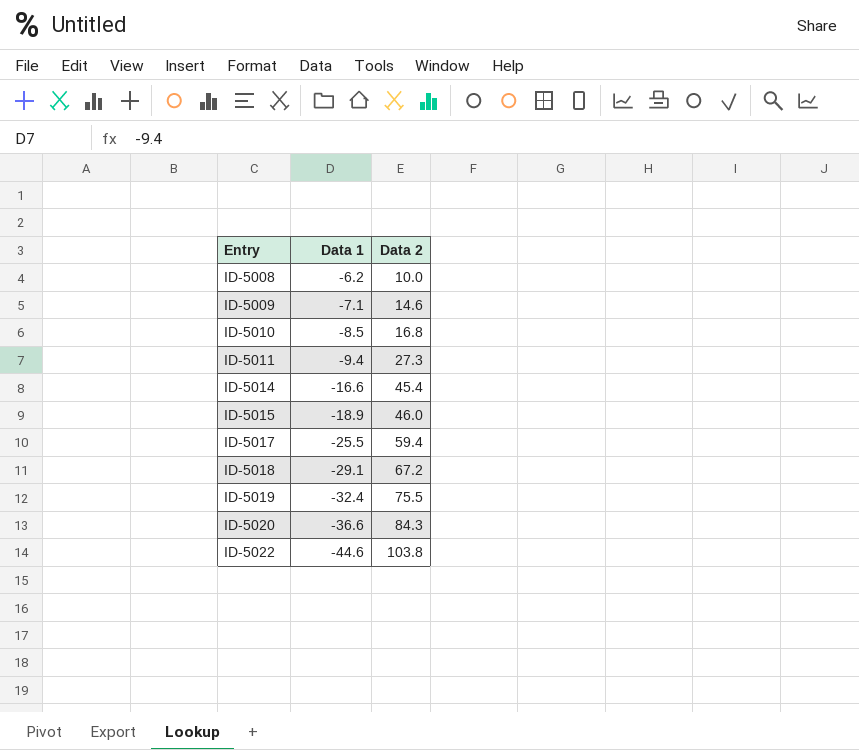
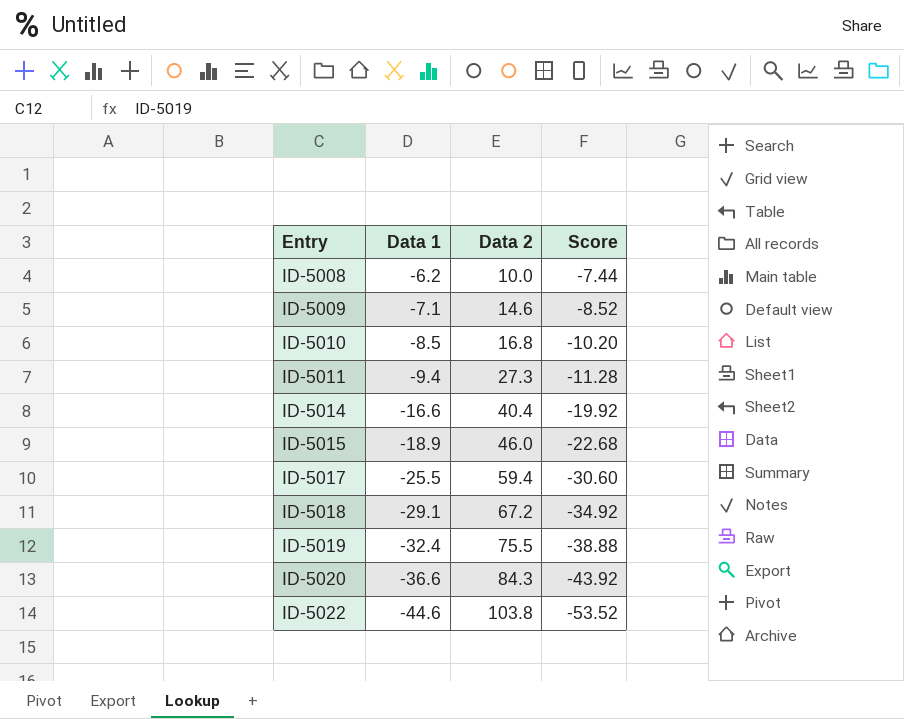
column Score | formula: none -> [Data 1] * 1.2
ID-5014 | Data 2: 45.4 -> 40.4

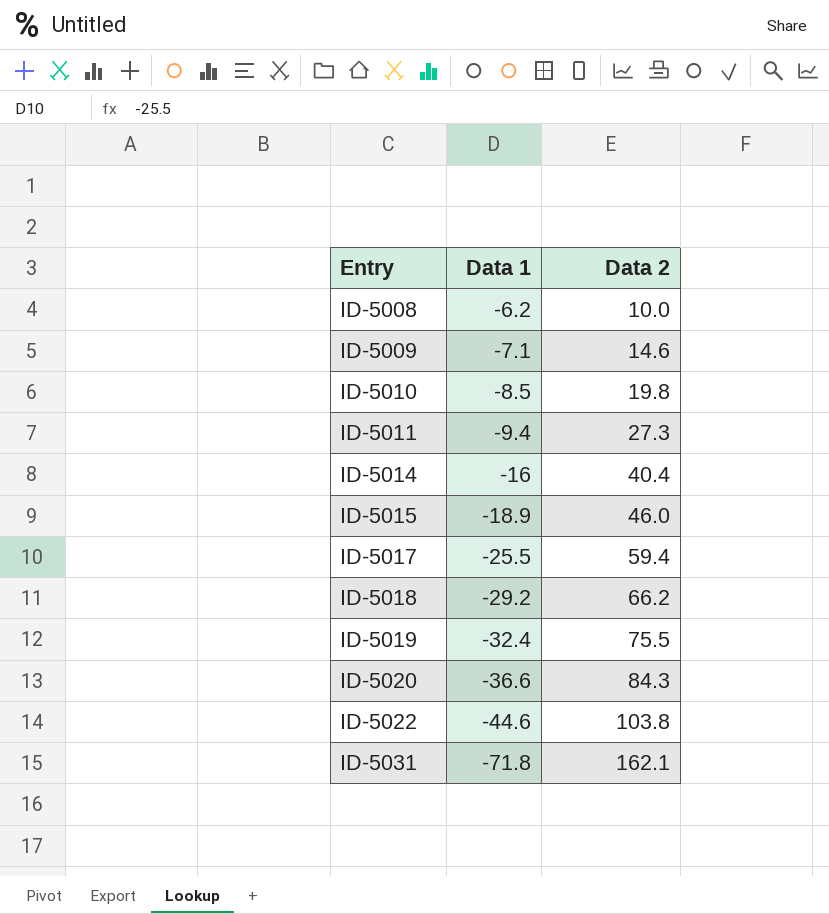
column Score | formula: [Data 1] * 1.2 -> none
ID-5010 | Data 2: 16.8 -> 19.8
ID-5014 | Data 1: -16.6 -> -16
ID-5018 | Data 1: -29.1 -> -29.2
ID-5018 | Data 2: 67.2 -> 66.2
row ID-5031: none -> -71.8 | 162.1

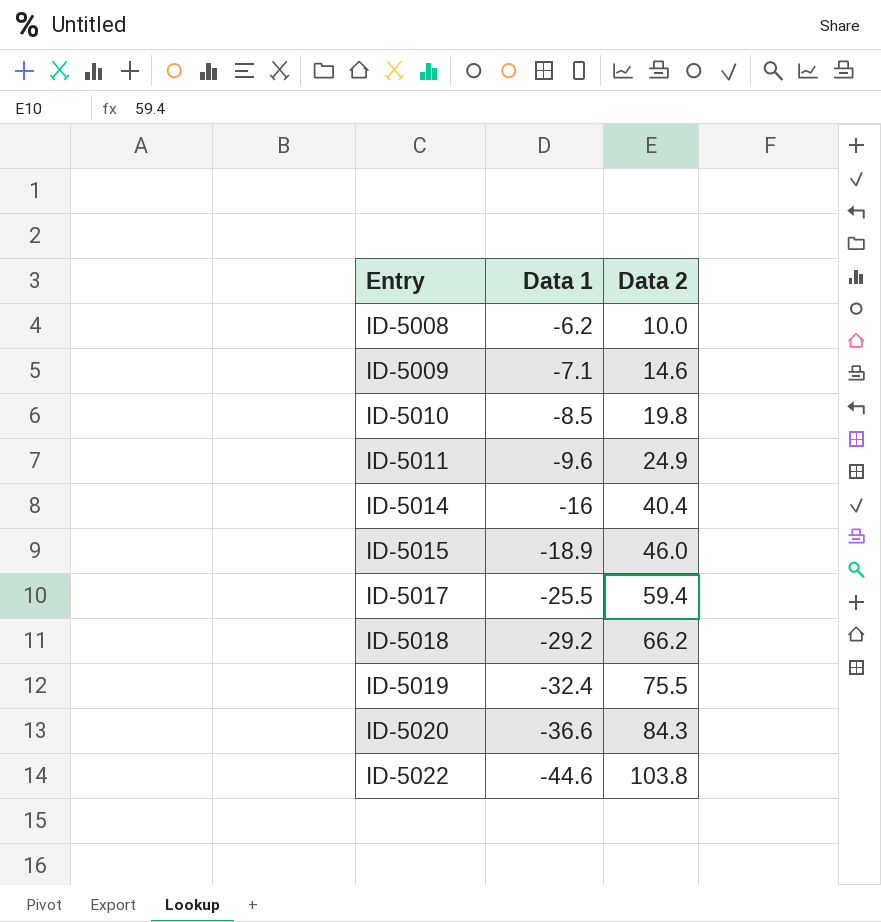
row ID-5031: -71.8 | 162.1 -> none
ID-5011 | Data 1: -9.4 -> -9.6
ID-5011 | Data 2: 27.3 -> 24.9

